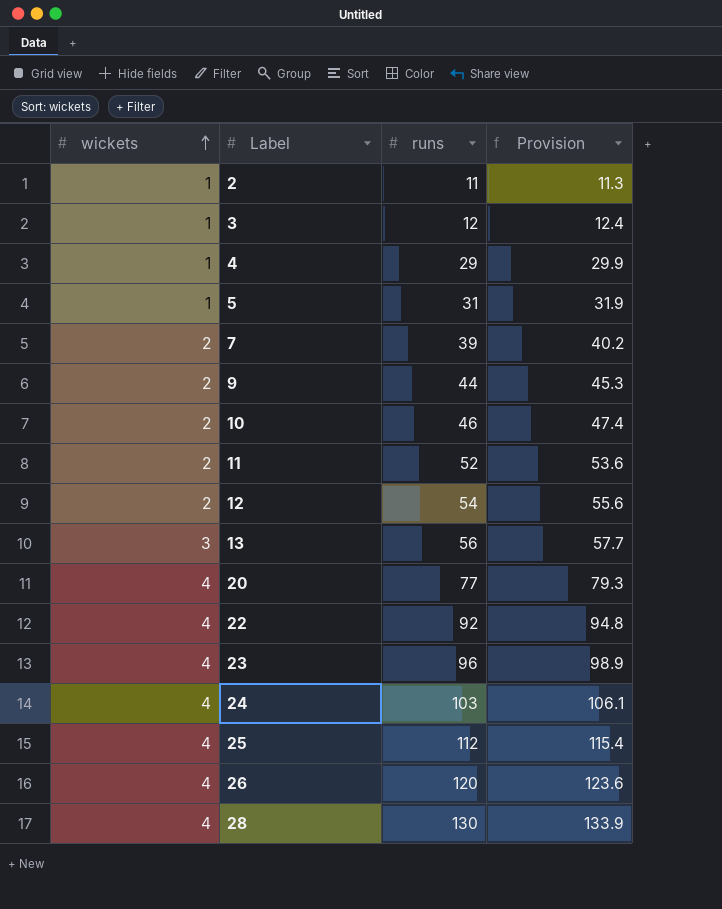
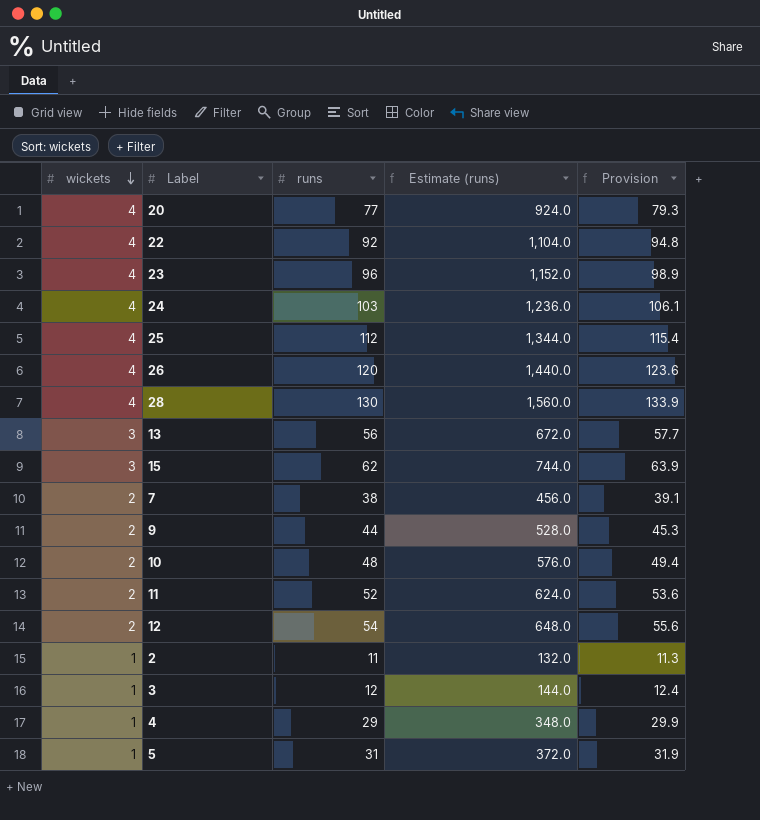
row order: wickets ascending -> wickets descending
column Estimate (runs) | formula: none -> [runs] * 12
row 15: none -> 3 | 62 | 744.0 | 63.9
7 | runs: 39 -> 38
7 | Provision: 40.2 -> 39.1
10 | runs: 46 -> 48
10 | Provision: 47.4 -> 49.4

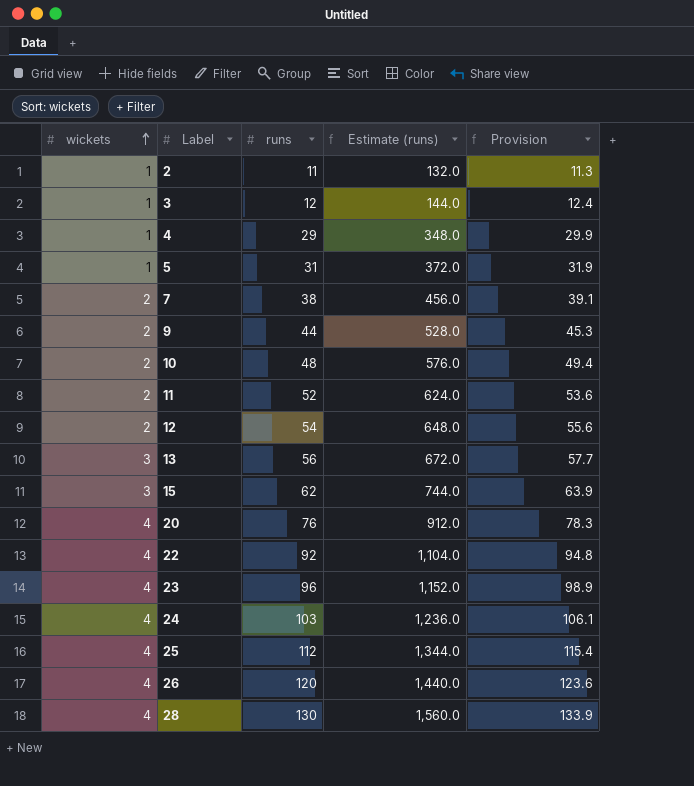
row order: wickets descending -> wickets ascending
20 | runs: 77 -> 76
20 | Estimate (runs): 924.0 -> 912.0
20 | Provision: 79.3 -> 78.3

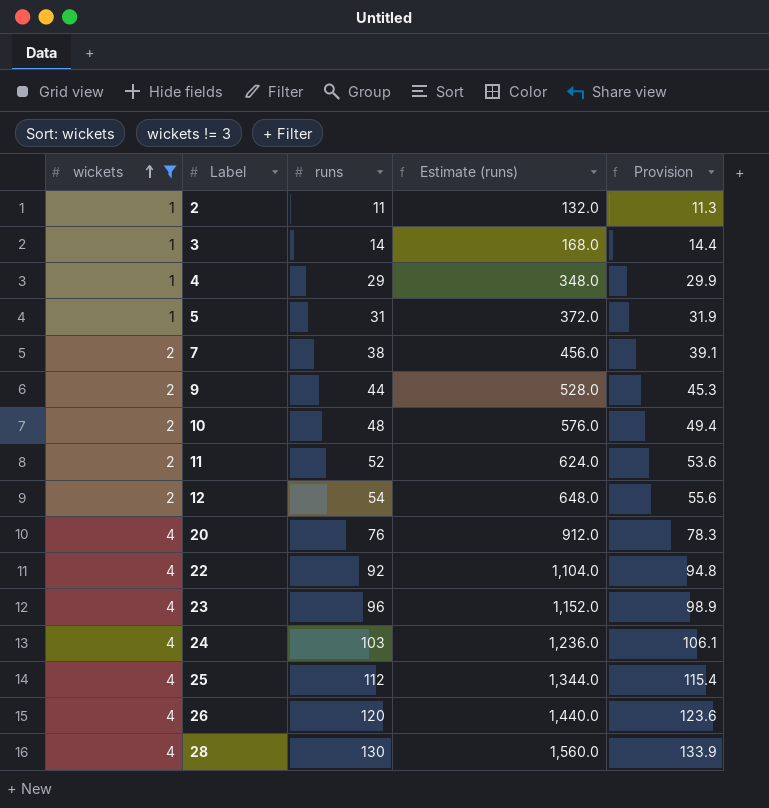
filter: none -> wickets != 3
3 | runs: 12 -> 14
3 | Estimate (runs): 144.0 -> 168.0
3 | Provision: 12.4 -> 14.4

